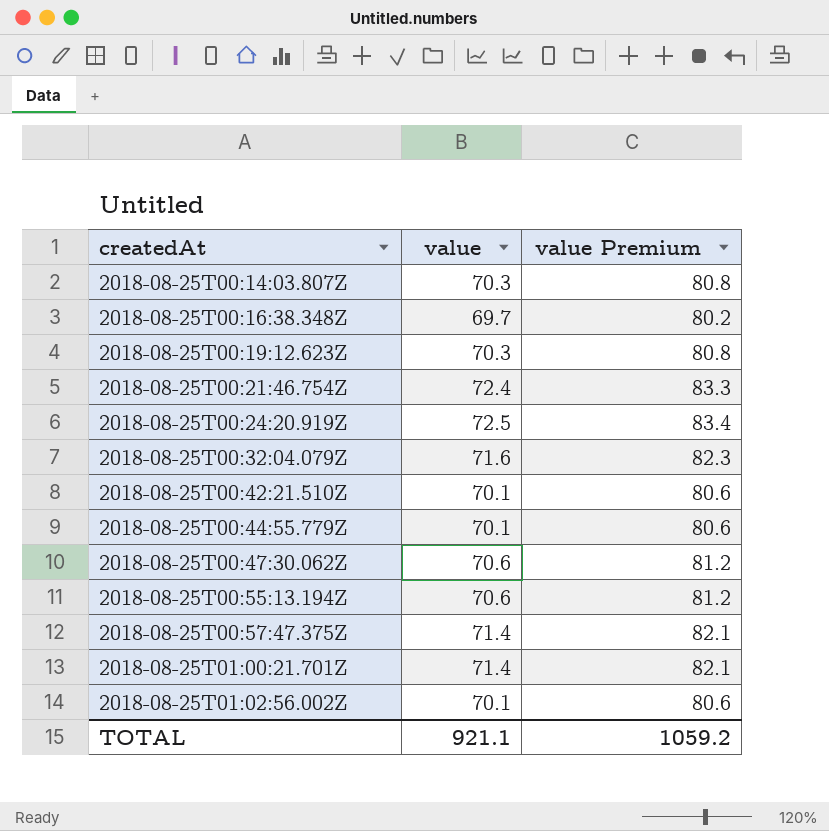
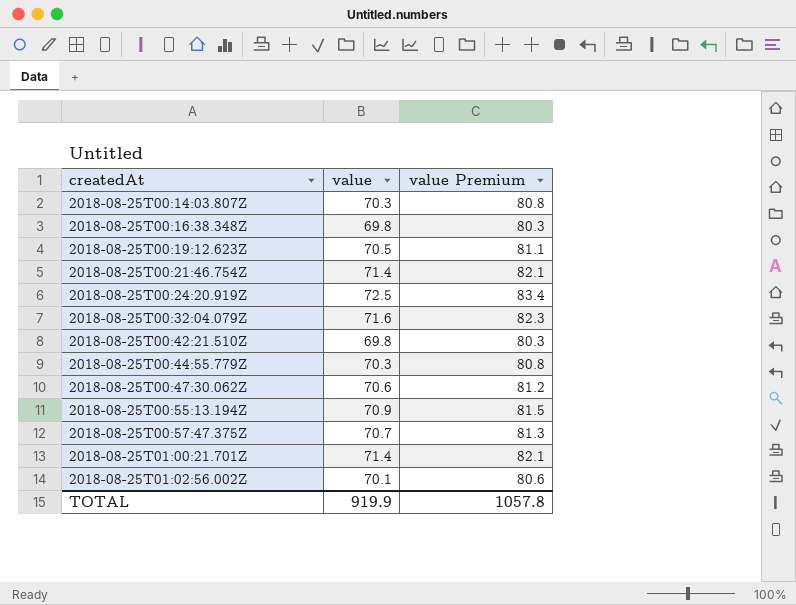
2018-08-25T00:16:38.348Z | value: 69.7 -> 69.8
2018-08-25T00:16:38.348Z | value Premium: 80.2 -> 80.3
2018-08-25T00:19:12.623Z | value: 70.3 -> 70.5
2018-08-25T00:19:12.623Z | value Premium: 80.8 -> 81.1
2018-08-25T00:21:46.754Z | value: 72.4 -> 71.4
2018-08-25T00:21:46.754Z | value Premium: 83.3 -> 82.1
2018-08-25T00:42:21.510Z | value: 70.1 -> 69.8
2018-08-25T00:42:21.510Z | value Premium: 80.6 -> 80.3
2018-08-25T00:44:55.779Z | value: 70.1 -> 70.3
2018-08-25T00:44:55.779Z | value Premium: 80.6 -> 80.8
2018-08-25T00:55:13.194Z | value: 70.6 -> 70.9
2018-08-25T00:55:13.194Z | value Premium: 81.2 -> 81.5
2018-08-25T00:57:47.375Z | value: 71.4 -> 70.7
2018-08-25T00:57:47.375Z | value Premium: 82.1 -> 81.3
TOTAL | value: 921.1 -> 919.9
TOTAL | value Premium: 1059.2 -> 1057.8

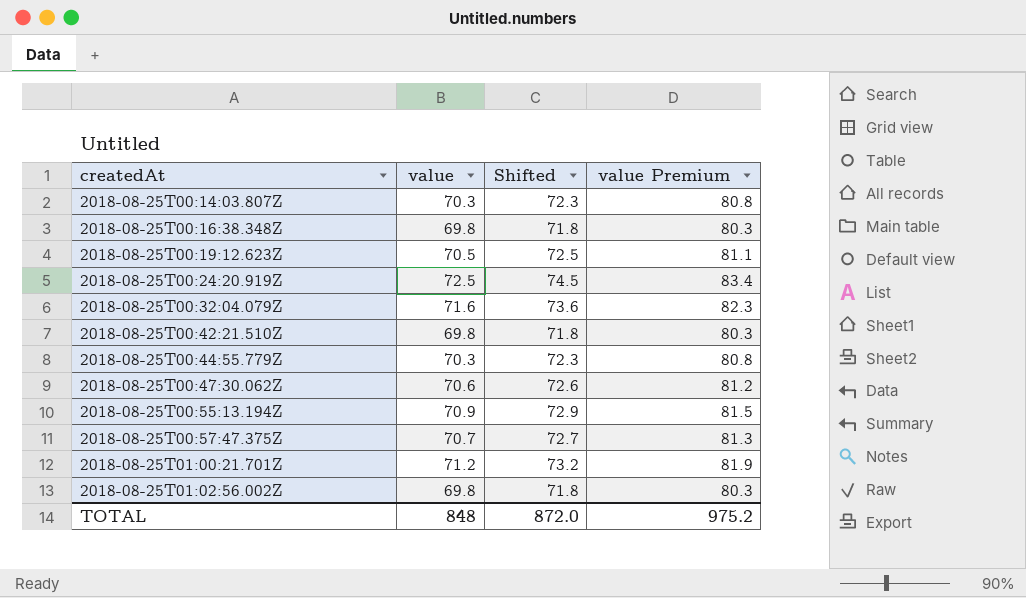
column Shifted | formula: none -> [value] + 2
row 2018-08-25T00:21:46.754Z: 71.4 | 82.1 -> none
2018-08-25T01:00:21.701Z | value: 71.4 -> 71.2
2018-08-25T01:00:21.701Z | value Premium: 82.1 -> 81.9
2018-08-25T01:02:56.002Z | value: 70.1 -> 69.8
2018-08-25T01:02:56.002Z | value Premium: 80.6 -> 80.3
TOTAL | value: 919.9 -> 848
TOTAL | value Premium: 1057.8 -> 975.2

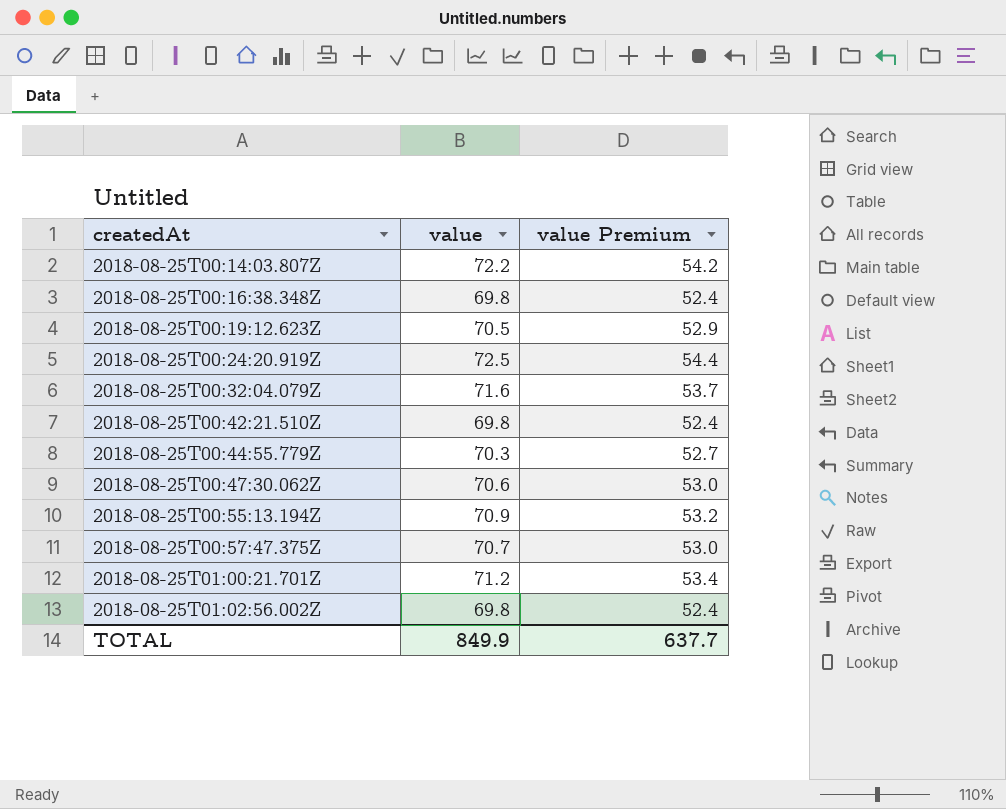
column Shifted | formula: [value] + 2 -> none
column value Premium | formula: [value] * 1.15 -> [value] * 0.75
2018-08-25T00:14:03.807Z | value: 70.3 -> 72.2
TOTAL | value: 848 -> 849.9
TOTAL | value Premium: 975.2 -> 637.7

